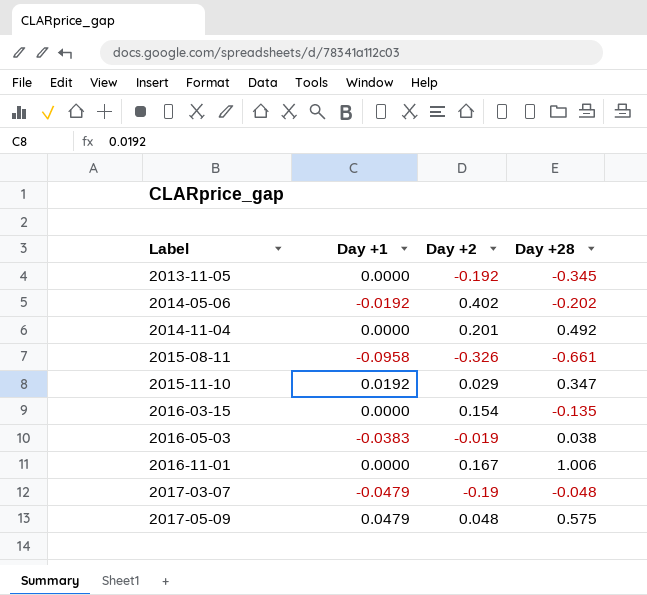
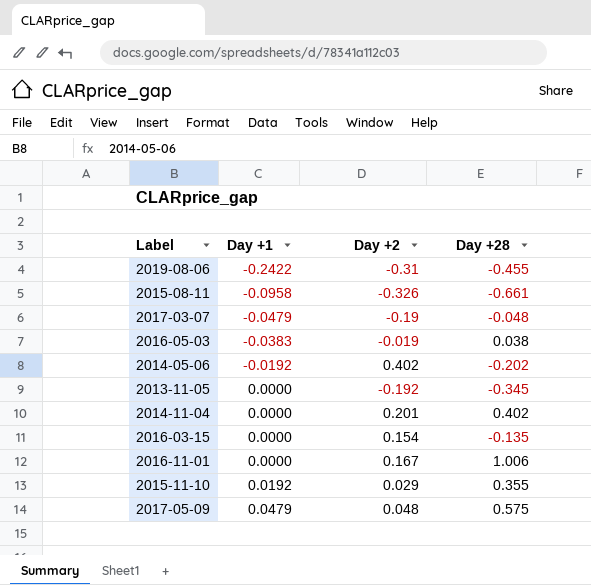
row order: Label ascending -> Day +1 ascending
row 2019-08-06: none -> -0.2422 | -0.31 | -0.455
2014-11-04 | Day +28: 0.492 -> 0.402
2015-11-10 | Day +28: 0.347 -> 0.355

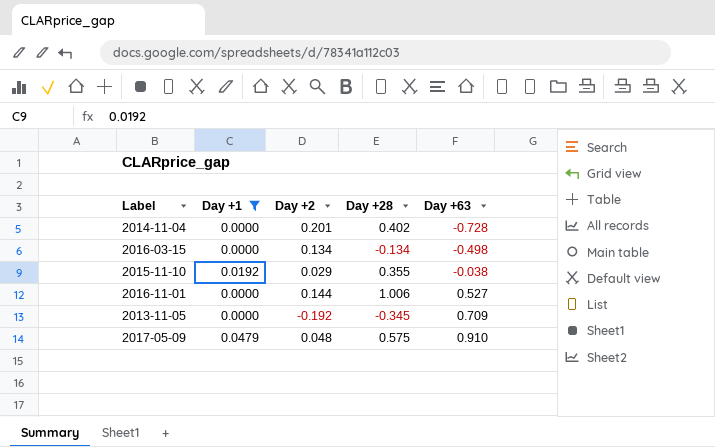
filter: none -> Day +1 >= 0.0000
row order: Day +1 ascending -> Day +63 ascending
column Day +63 | position: none -> 5
2016-03-15 | Day +2: 0.154 -> 0.134
2016-03-15 | Day +28: -0.135 -> -0.134
2016-11-01 | Day +2: 0.167 -> 0.144

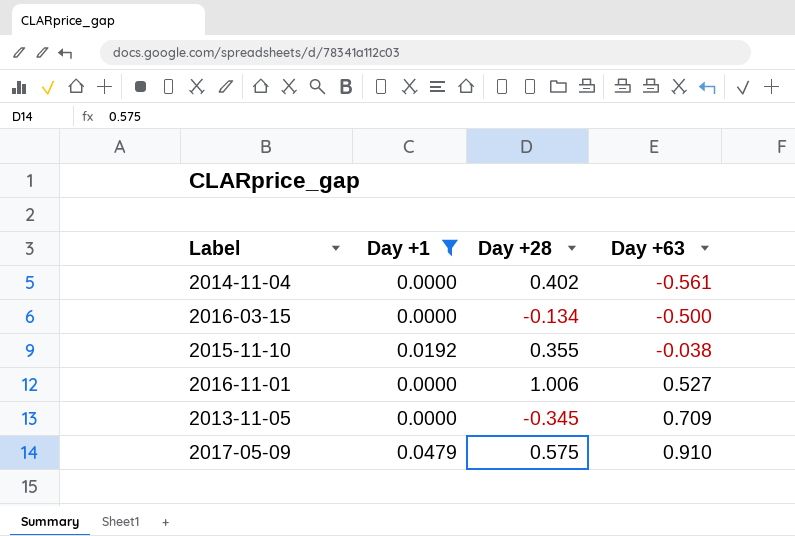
column Day +2 | position: 3 -> none
2014-11-04 | Day +63: -0.728 -> -0.561
2016-03-15 | Day +63: -0.498 -> -0.500

